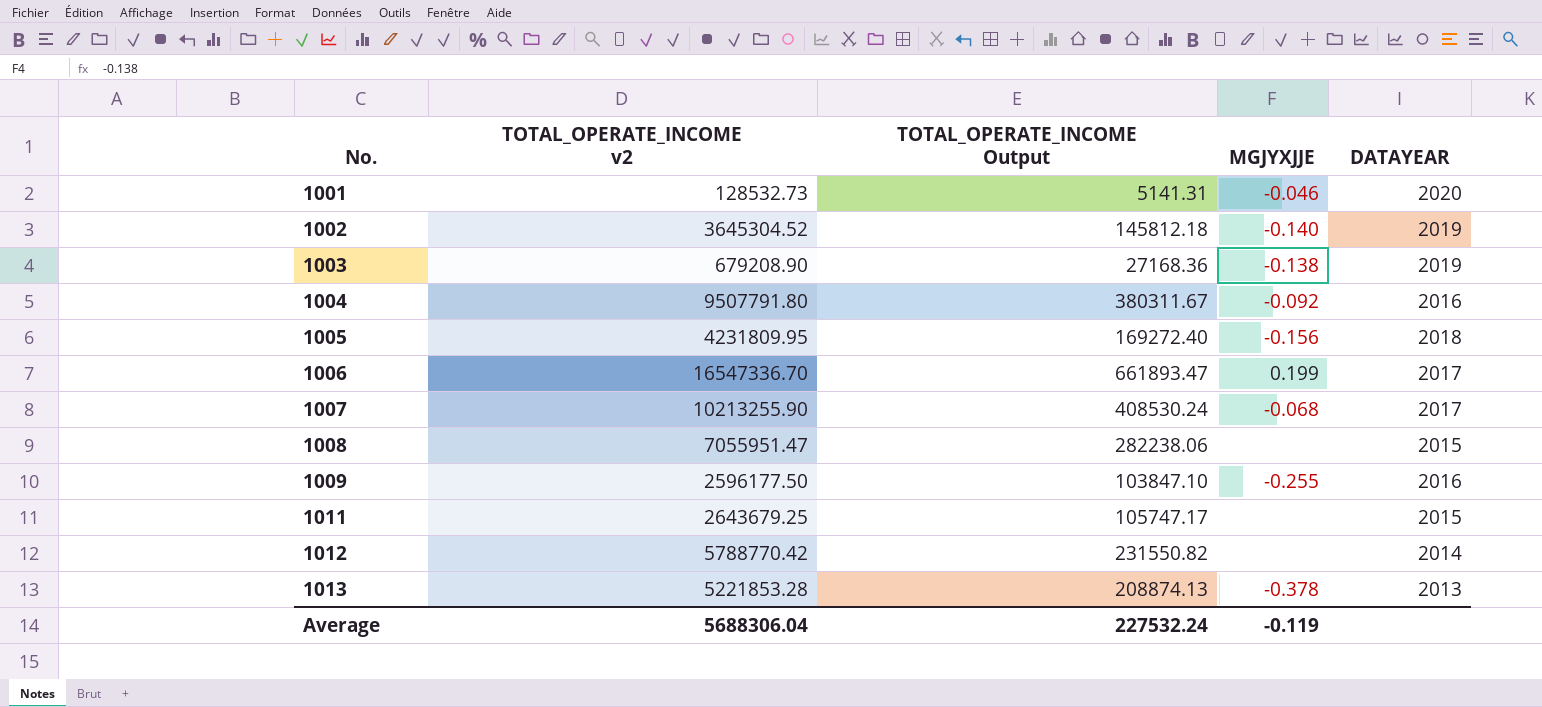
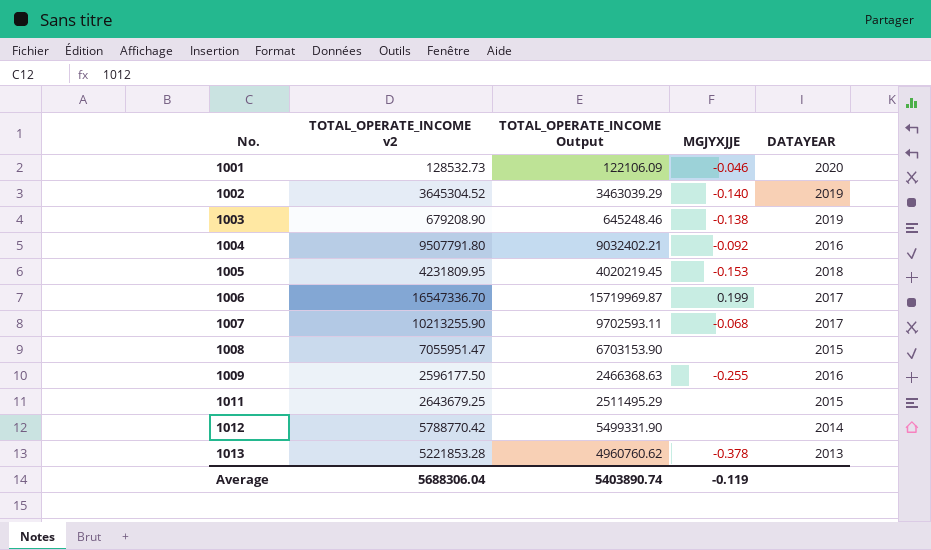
column TOTAL_OPERATE_INCOME Output | formula: [TOTAL_OPERATE_INCOME v2] * 0.04 -> [TOTAL_OPERATE_INCOME v2] * 0.95
1005 | MGJYXJJE: -0.156 -> -0.153
Average | TOTAL_OPERATE_INCOME Output: 227532.24 -> 5403890.74

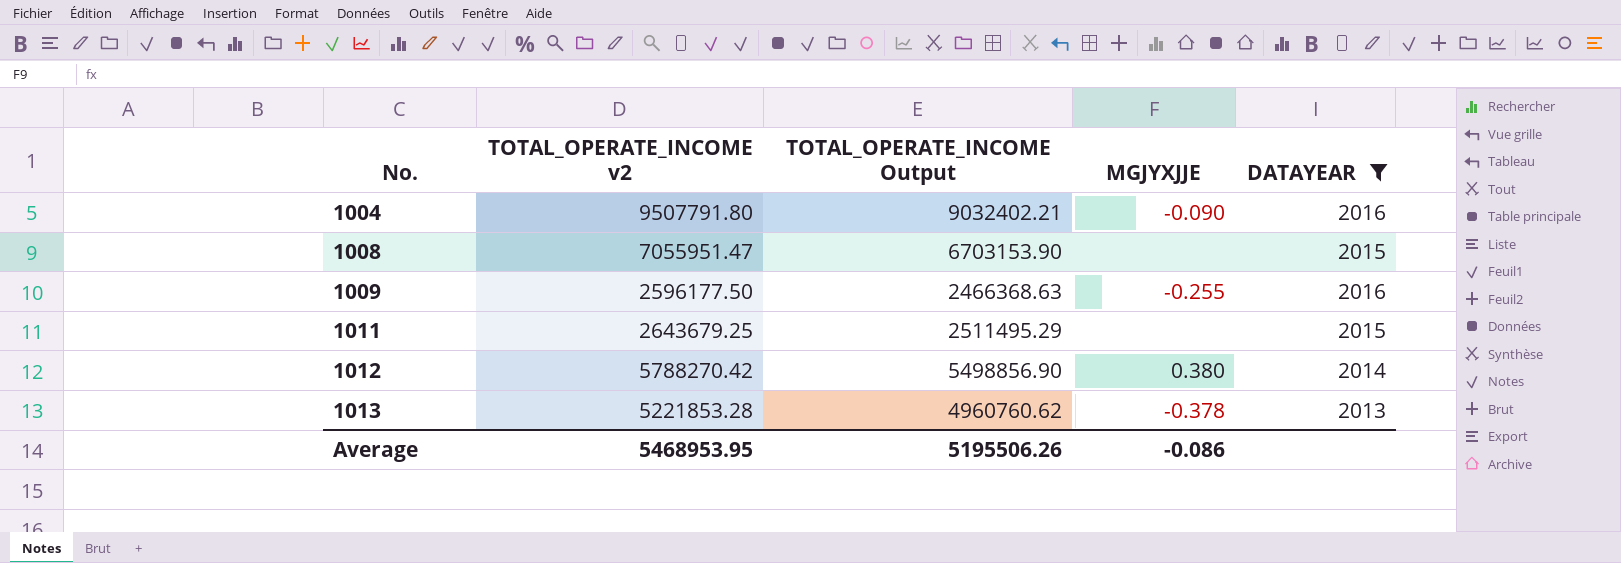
filter: none -> DATAYEAR <= 2016
1004 | MGJYXJJE: -0.092 -> -0.090
1012 | TOTAL_OPERATE_INCOME v2: 5788770.42 -> 5788270.42
1012 | TOTAL_OPERATE_INCOME Output: 5499331.90 -> 5498856.90
1012 | MGJYXJJE: none -> 0.380
Average | TOTAL_OPERATE_INCOME v2: 5688306.04 -> 5468953.95
Average | TOTAL_OPERATE_INCOME Output: 5403890.74 -> 5195506.26
Average | MGJYXJJE: -0.119 -> -0.086

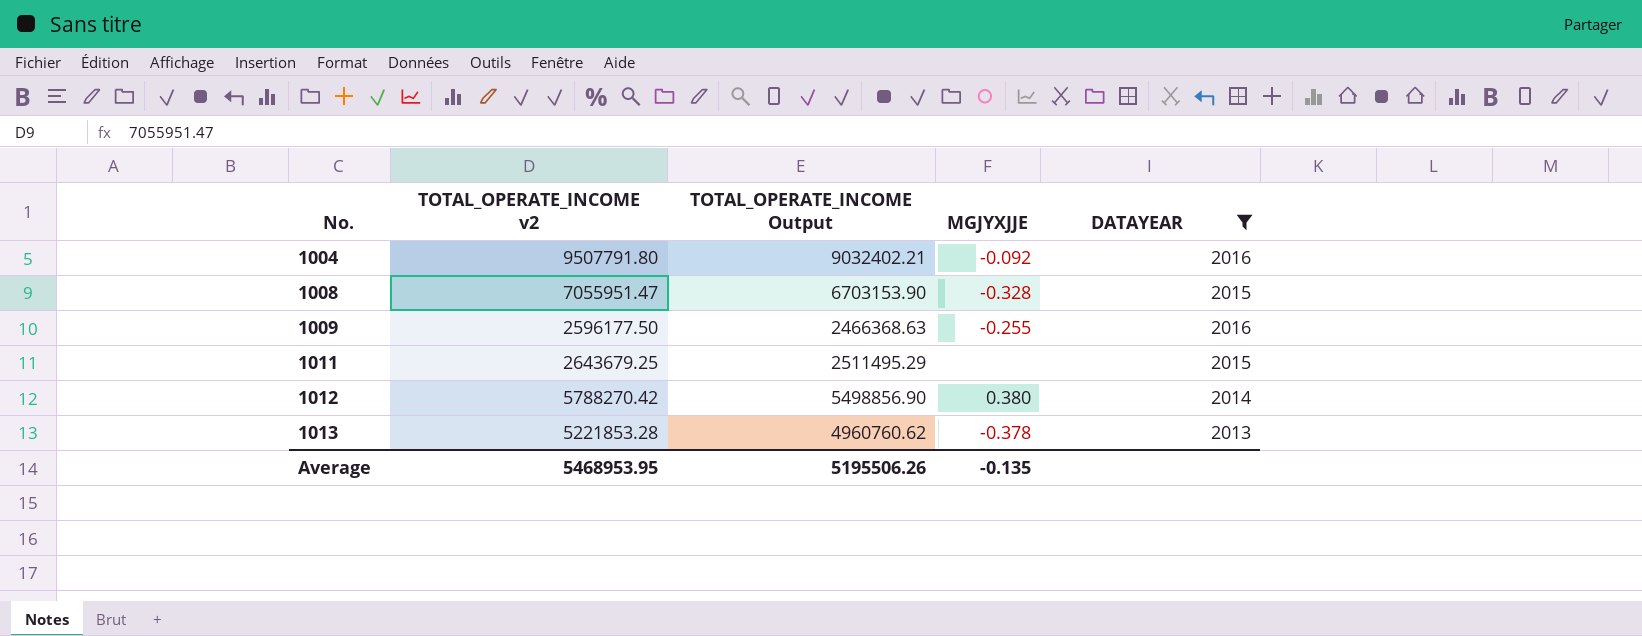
1004 | MGJYXJJE: -0.090 -> -0.092
1008 | MGJYXJJE: none -> -0.328
Average | MGJYXJJE: -0.086 -> -0.135

